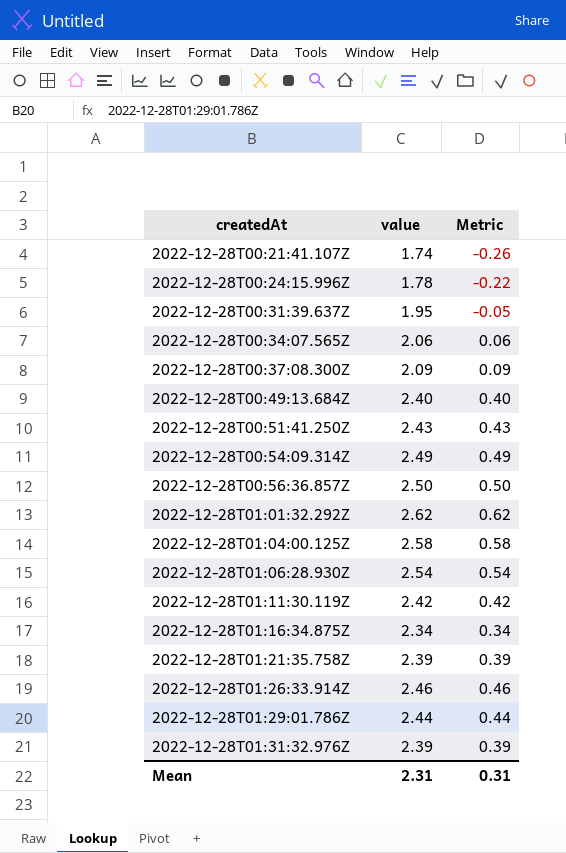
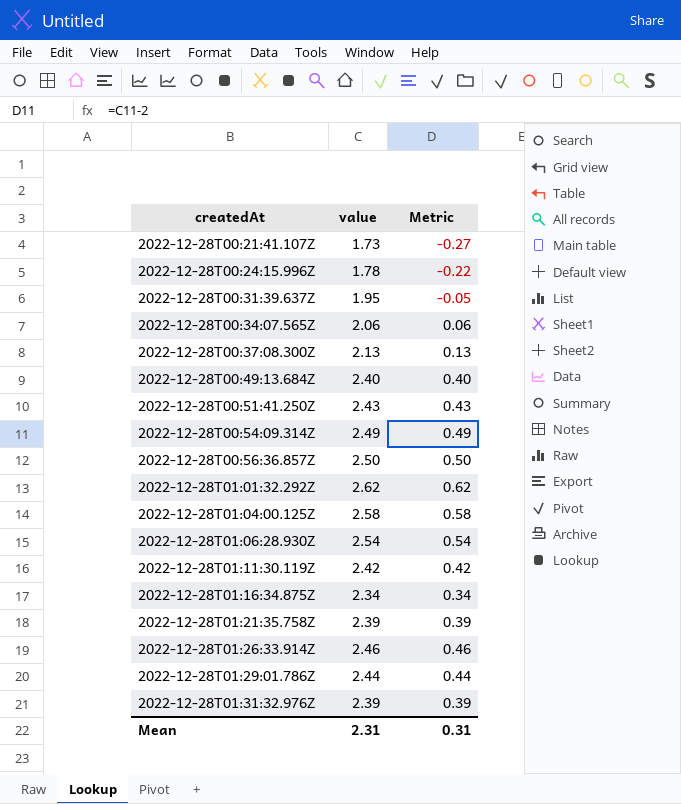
2022-12-28T00:21:41.107Z | value: 1.74 -> 1.73
2022-12-28T00:21:41.107Z | Metric: -0.26 -> -0.27
2022-12-28T00:37:08.300Z | value: 2.09 -> 2.13
2022-12-28T00:37:08.300Z | Metric: 0.09 -> 0.13

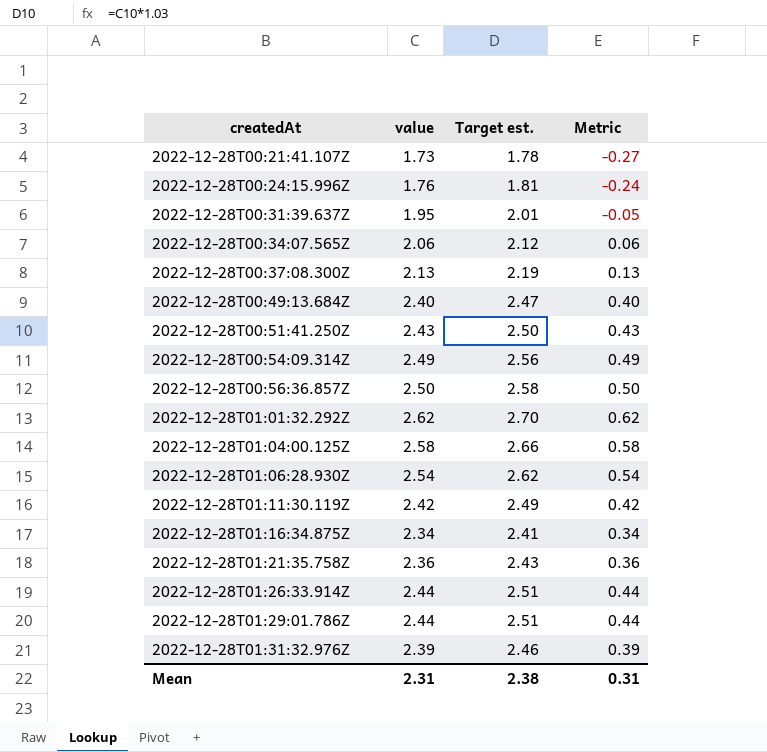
column Target est. | formula: none -> [value] * 1.03
2022-12-28T00:24:15.996Z | value: 1.78 -> 1.76
2022-12-28T00:24:15.996Z | Metric: -0.22 -> -0.24
2022-12-28T01:21:35.758Z | value: 2.39 -> 2.36
2022-12-28T01:21:35.758Z | Metric: 0.39 -> 0.36
2022-12-28T01:26:33.914Z | value: 2.46 -> 2.44
2022-12-28T01:26:33.914Z | Metric: 0.46 -> 0.44

